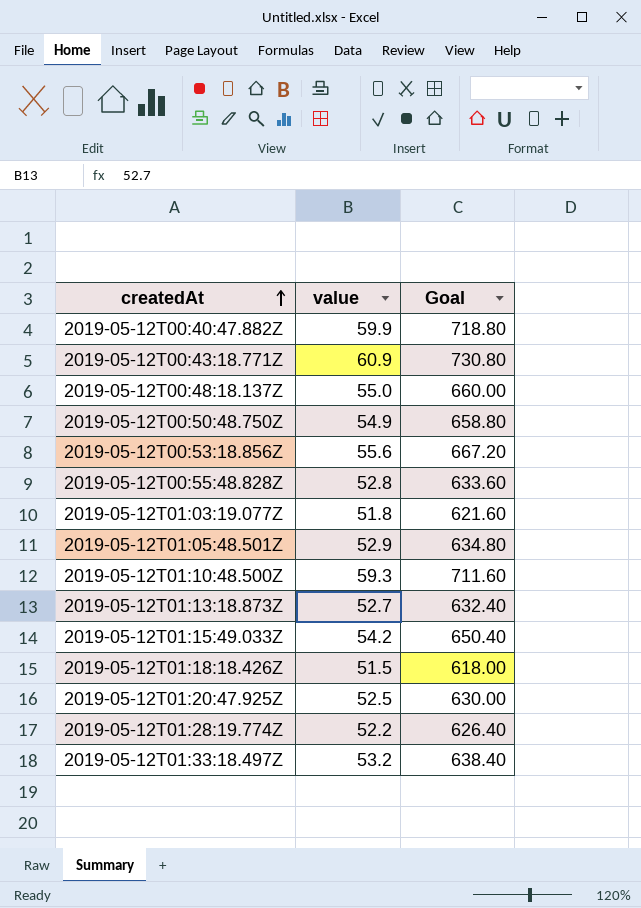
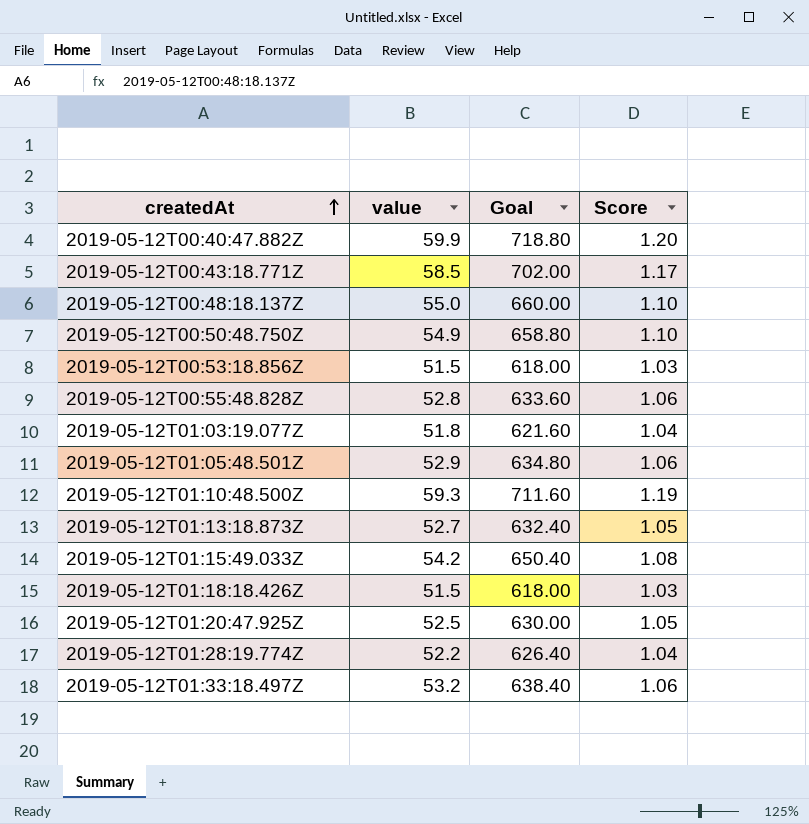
column Score | formula: none -> [value] * 0.02
2019-05-12T00:43:18.771Z | value: 60.9 -> 58.5
2019-05-12T00:43:18.771Z | Goal: 730.80 -> 702.00
2019-05-12T00:53:18.856Z | value: 55.6 -> 51.5
2019-05-12T00:53:18.856Z | Goal: 667.20 -> 618.00

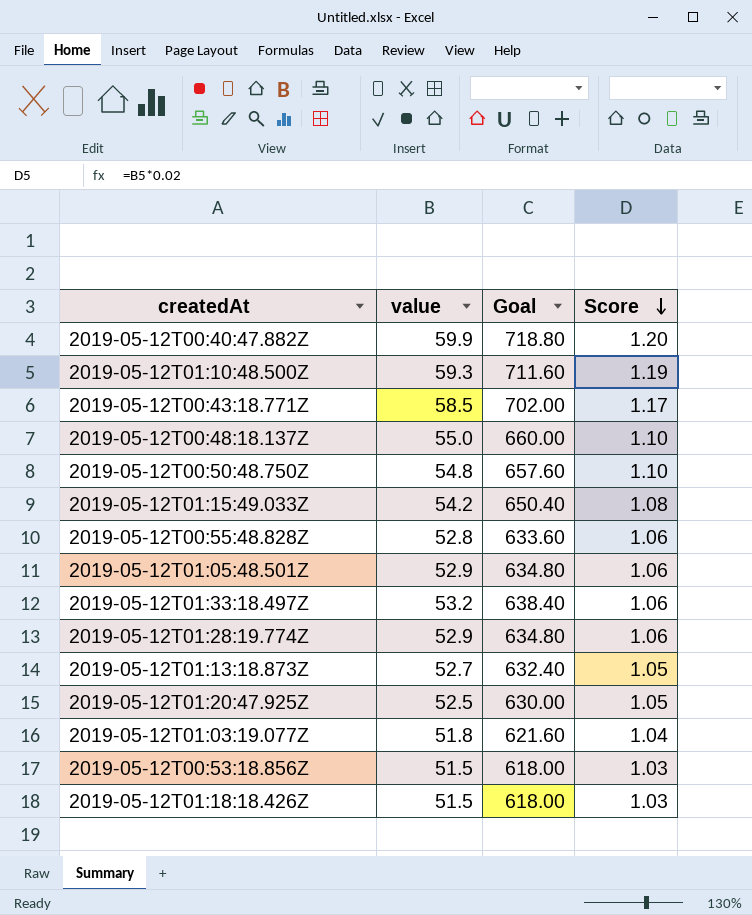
row order: createdAt ascending -> Score descending
2019-05-12T00:50:48.750Z | value: 54.9 -> 54.8
2019-05-12T00:50:48.750Z | Goal: 658.80 -> 657.60
2019-05-12T01:28:19.774Z | value: 52.2 -> 52.9
2019-05-12T01:28:19.774Z | Goal: 626.40 -> 634.80
2019-05-12T01:28:19.774Z | Score: 1.04 -> 1.06

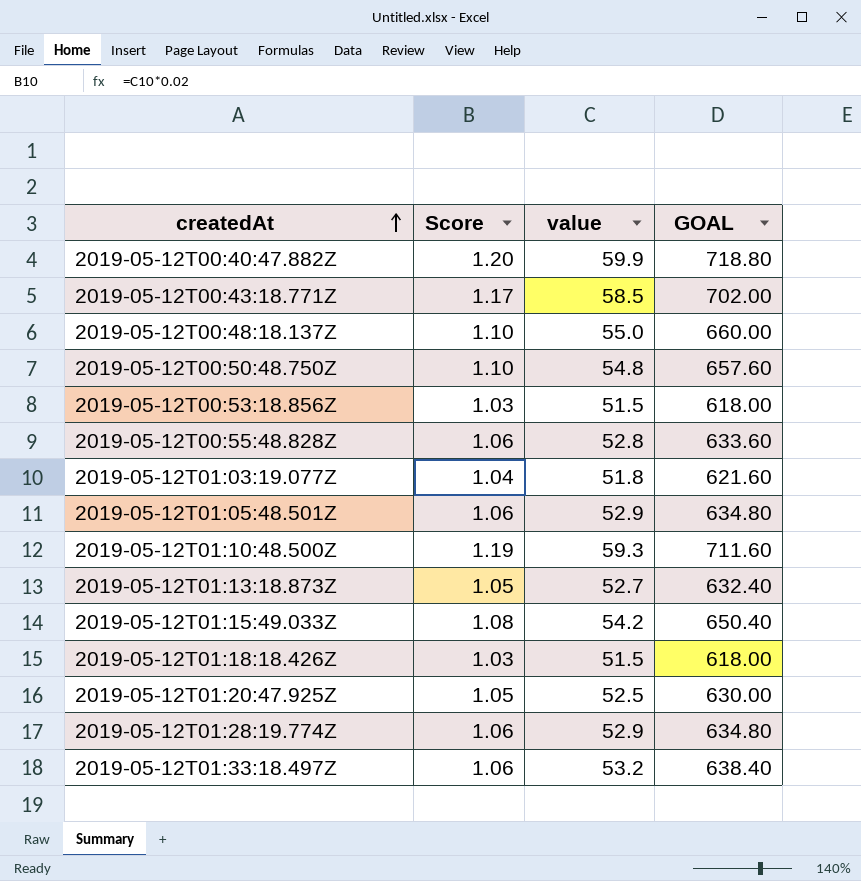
row order: Score descending -> createdAt ascending
column Score | position: 4 -> 2
column name: Goal -> GOAL

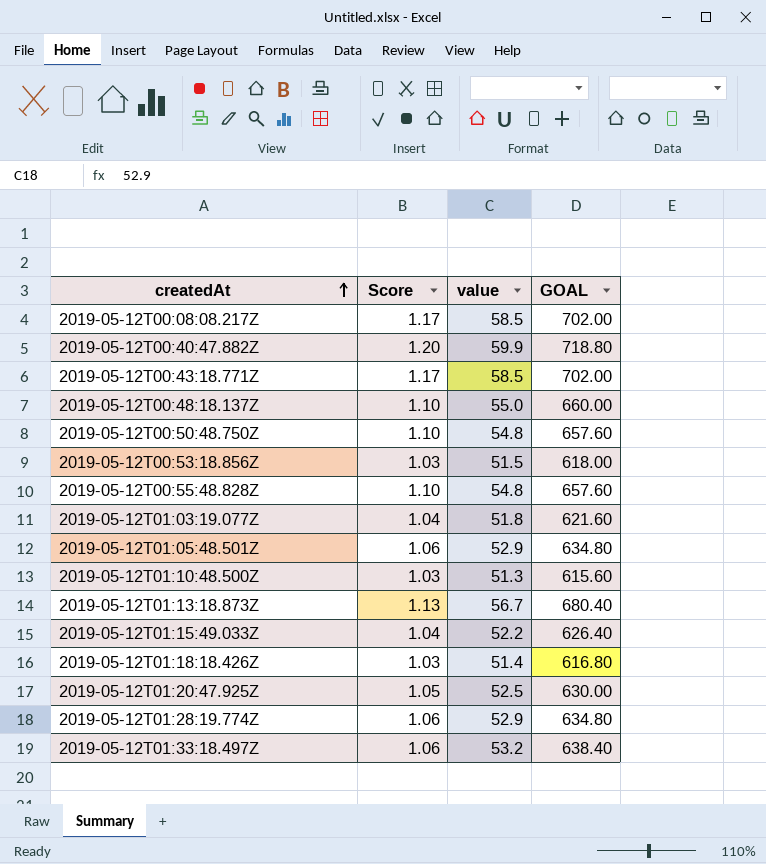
row 2019-05-12T00:08:08.217Z: none -> 1.17 | 58.5 | 702.00
2019-05-12T00:55:48.828Z | Score: 1.06 -> 1.10
2019-05-12T00:55:48.828Z | value: 52.8 -> 54.8
2019-05-12T00:55:48.828Z | GOAL: 633.60 -> 657.60
2019-05-12T01:10:48.500Z | Score: 1.19 -> 1.03
2019-05-12T01:10:48.500Z | value: 59.3 -> 51.3
2019-05-12T01:10:48.500Z | GOAL: 711.60 -> 615.60
2019-05-12T01:13:18.873Z | Score: 1.05 -> 1.13
2019-05-12T01:13:18.873Z | value: 52.7 -> 56.7
2019-05-12T01:13:18.873Z | GOAL: 632.40 -> 680.40
2019-05-12T01:15:49.033Z | Score: 1.08 -> 1.04
2019-05-12T01:15:49.033Z | value: 54.2 -> 52.2
2019-05-12T01:15:49.033Z | GOAL: 650.40 -> 626.40
2019-05-12T01:18:18.426Z | value: 51.5 -> 51.4
2019-05-12T01:18:18.426Z | GOAL: 618.00 -> 616.80

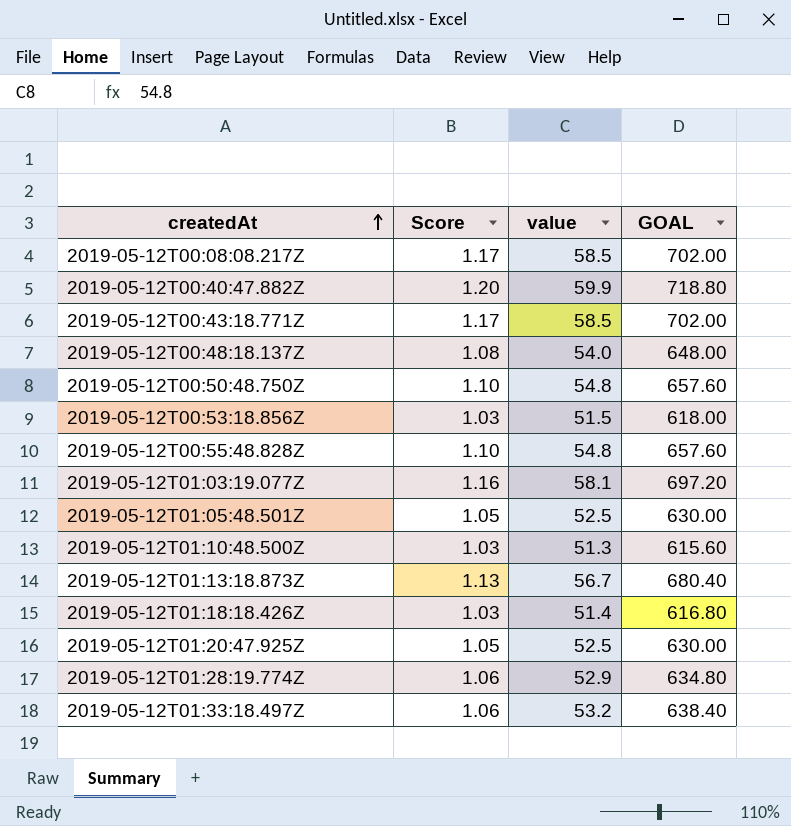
row 2019-05-12T01:15:49.033Z: 1.04 | 52.2 | 626.40 -> none
2019-05-12T00:48:18.137Z | Score: 1.10 -> 1.08
2019-05-12T00:48:18.137Z | value: 55.0 -> 54.0
2019-05-12T00:48:18.137Z | GOAL: 660.00 -> 648.00
2019-05-12T01:03:19.077Z | Score: 1.04 -> 1.16
2019-05-12T01:03:19.077Z | value: 51.8 -> 58.1
2019-05-12T01:03:19.077Z | GOAL: 621.60 -> 697.20
2019-05-12T01:05:48.501Z | Score: 1.06 -> 1.05
2019-05-12T01:05:48.501Z | value: 52.9 -> 52.5
2019-05-12T01:05:48.501Z | GOAL: 634.80 -> 630.00

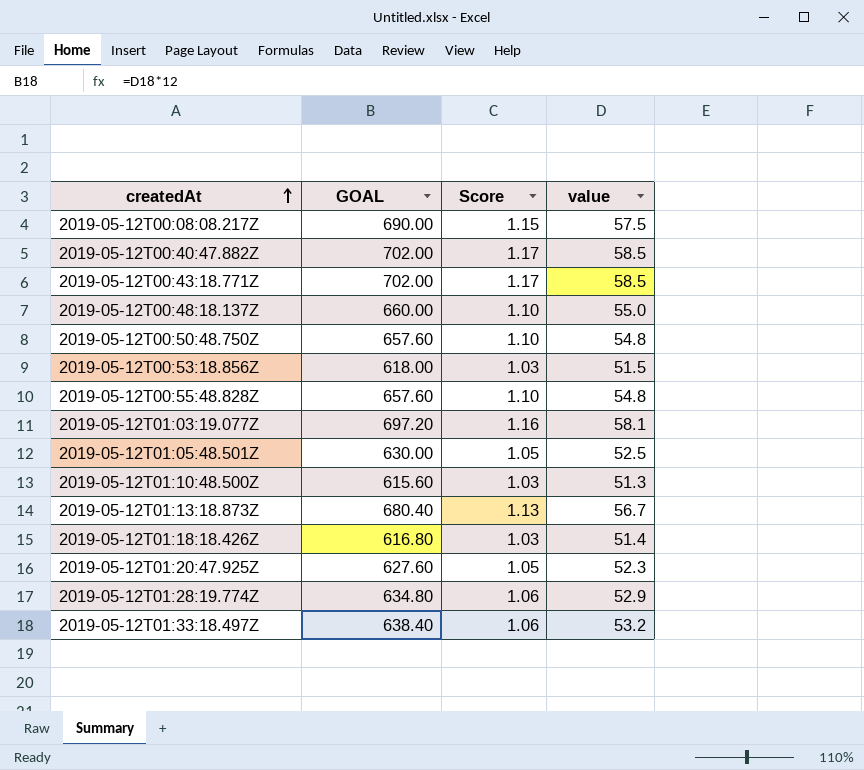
column GOAL | position: 4 -> 2
2019-05-12T00:08:08.217Z | GOAL: 702.00 -> 690.00
2019-05-12T00:08:08.217Z | Score: 1.17 -> 1.15
2019-05-12T00:08:08.217Z | value: 58.5 -> 57.5
2019-05-12T00:40:47.882Z | GOAL: 718.80 -> 702.00
2019-05-12T00:40:47.882Z | Score: 1.20 -> 1.17
2019-05-12T00:40:47.882Z | value: 59.9 -> 58.5
2019-05-12T00:48:18.137Z | GOAL: 648.00 -> 660.00
2019-05-12T00:48:18.137Z | Score: 1.08 -> 1.10
2019-05-12T00:48:18.137Z | value: 54.0 -> 55.0
2019-05-12T01:20:47.925Z | GOAL: 630.00 -> 627.60
2019-05-12T01:20:47.925Z | value: 52.5 -> 52.3

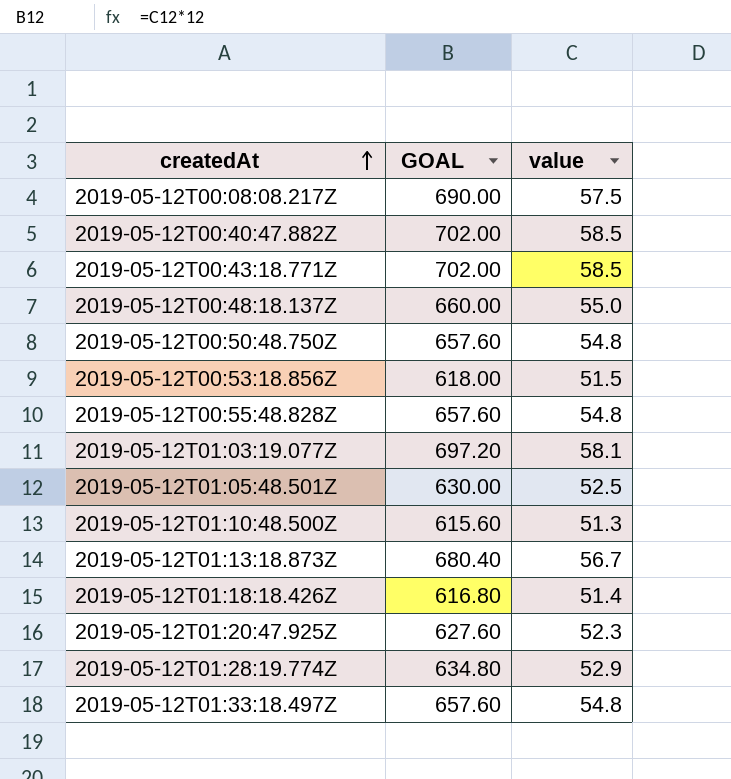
column Score | formula: [value] * 0.02 -> none
2019-05-12T01:33:18.497Z | GOAL: 638.40 -> 657.60
2019-05-12T01:33:18.497Z | value: 53.2 -> 54.8

